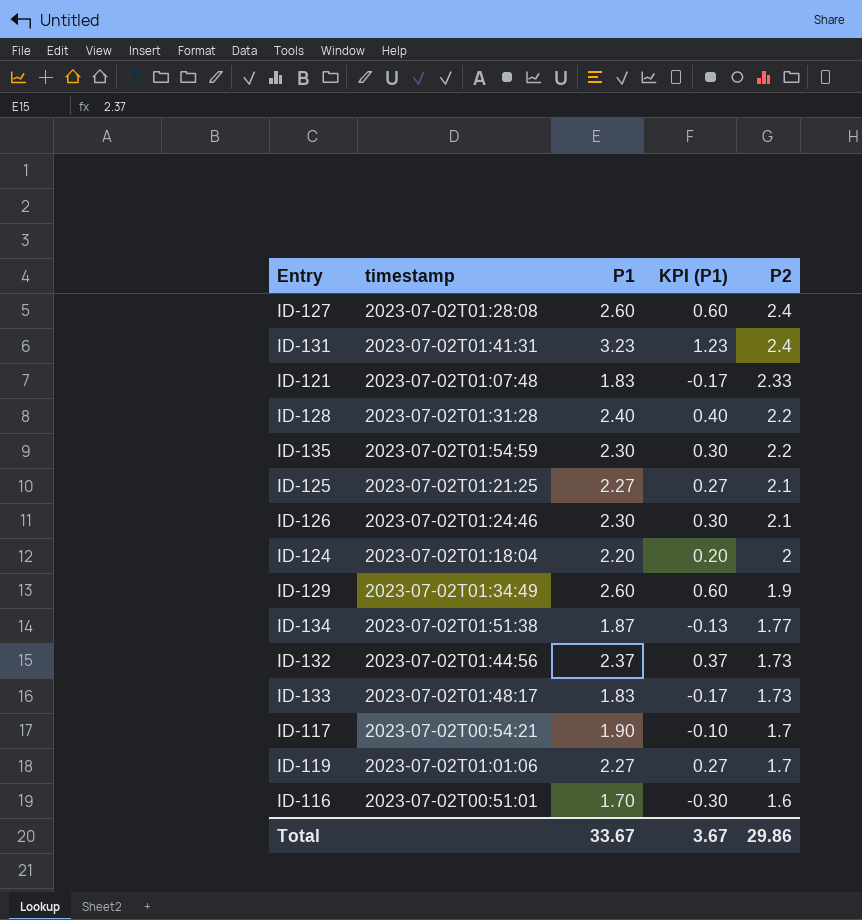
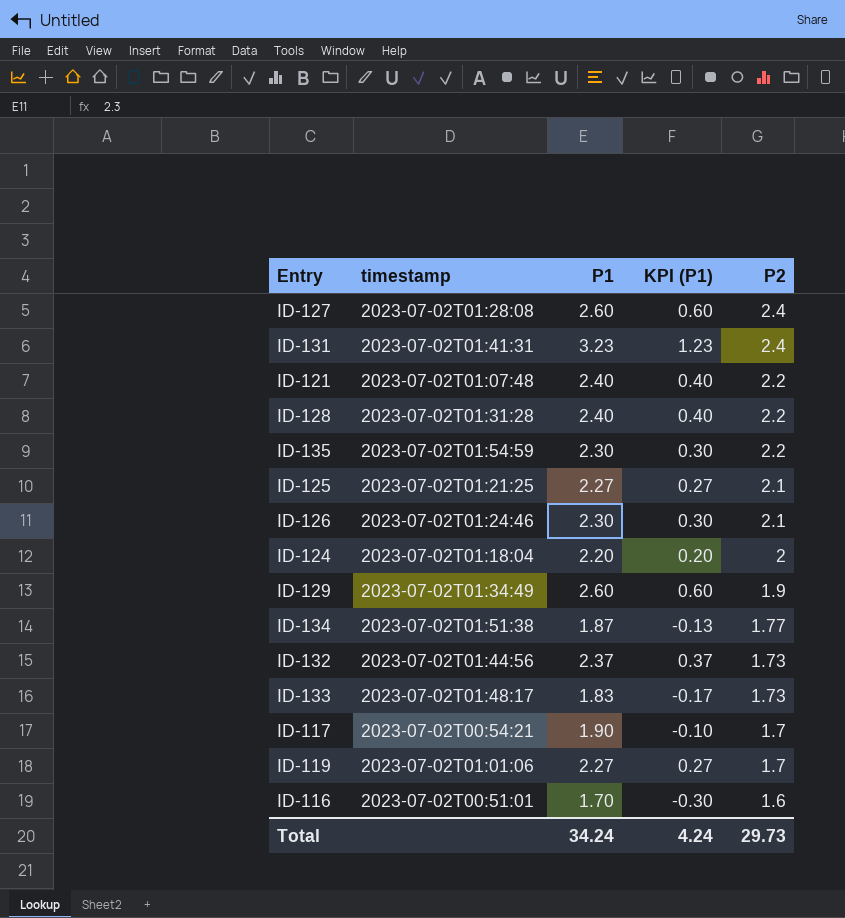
ID-121 | P1: 1.83 -> 2.40
ID-121 | KPI (P1): -0.17 -> 0.40
ID-121 | P2: 2.33 -> 2.2
Total | P1: 33.67 -> 34.24
Total | KPI (P1): 3.67 -> 4.24
Total | P2: 29.86 -> 29.73

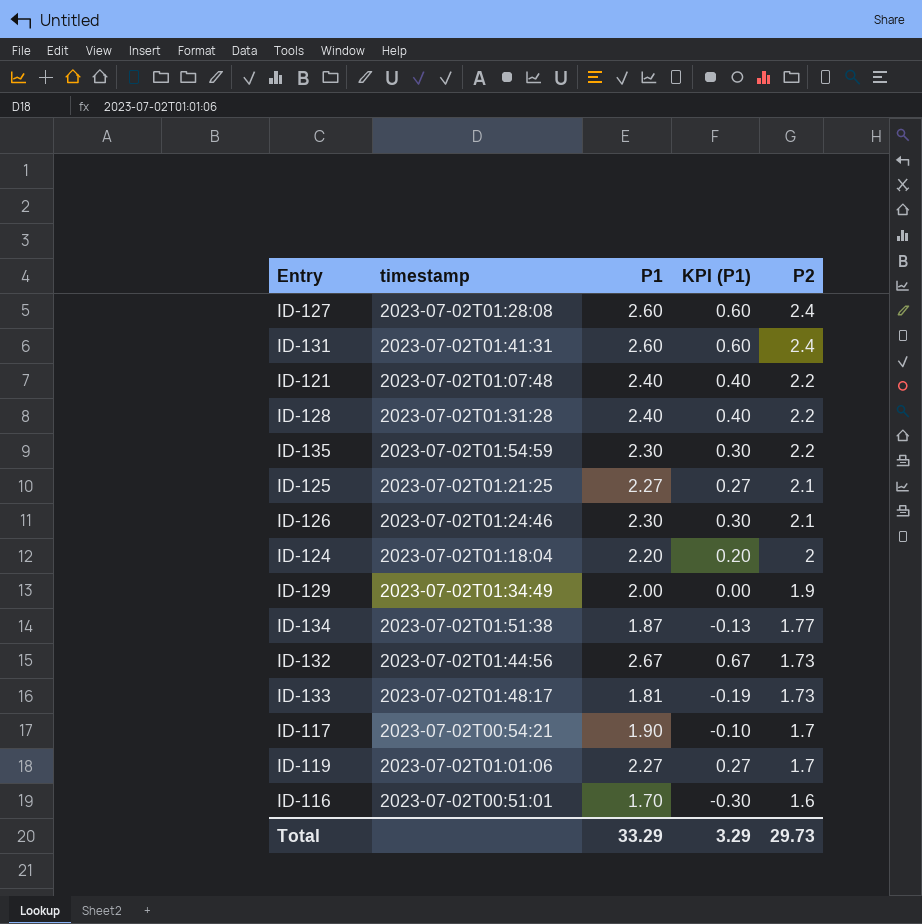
ID-131 | P1: 3.23 -> 2.60
ID-131 | KPI (P1): 1.23 -> 0.60
ID-129 | P1: 2.60 -> 2.00
ID-129 | KPI (P1): 0.60 -> 0.00
ID-132 | P1: 2.37 -> 2.67
ID-132 | KPI (P1): 0.37 -> 0.67
ID-133 | P1: 1.83 -> 1.81
ID-133 | KPI (P1): -0.17 -> -0.19
Total | P1: 34.24 -> 33.29
Total | KPI (P1): 4.24 -> 3.29

